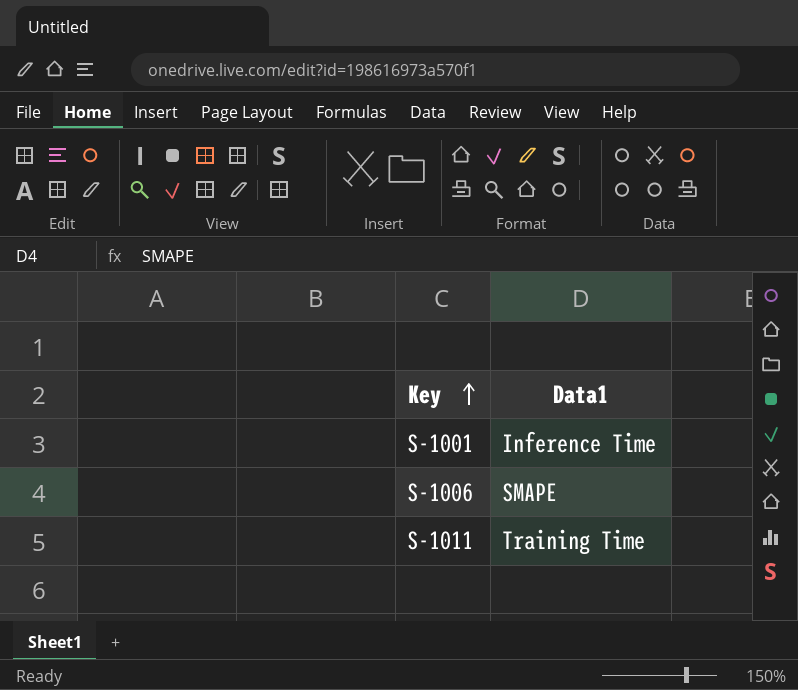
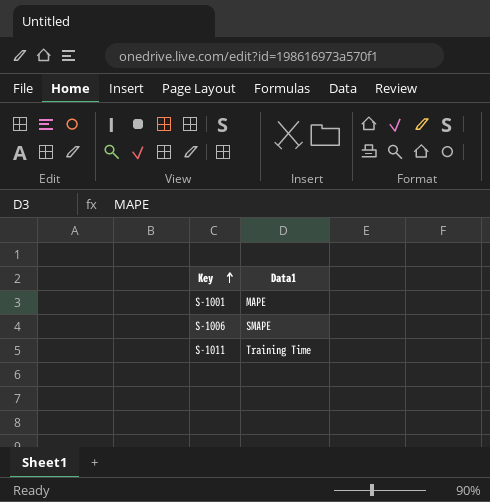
S-1001 | Data1: Inference Time -> MAPE

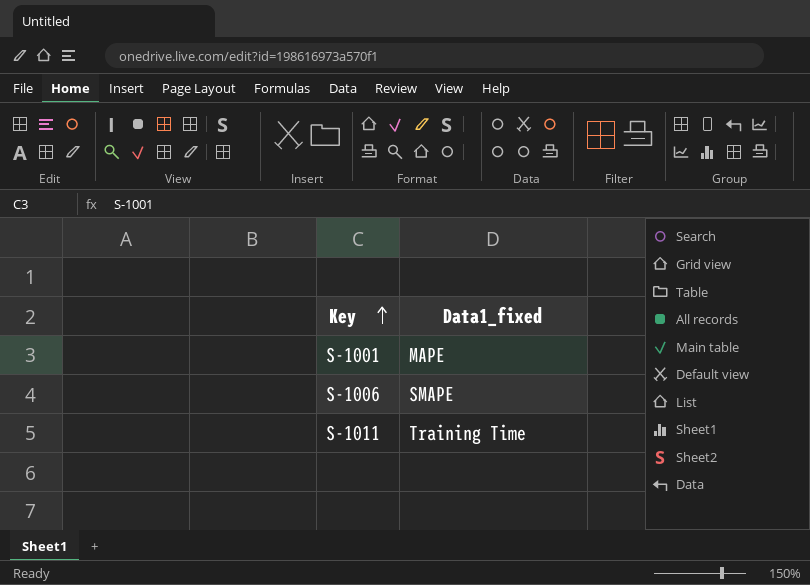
column name: Data1 -> Data1_fixed

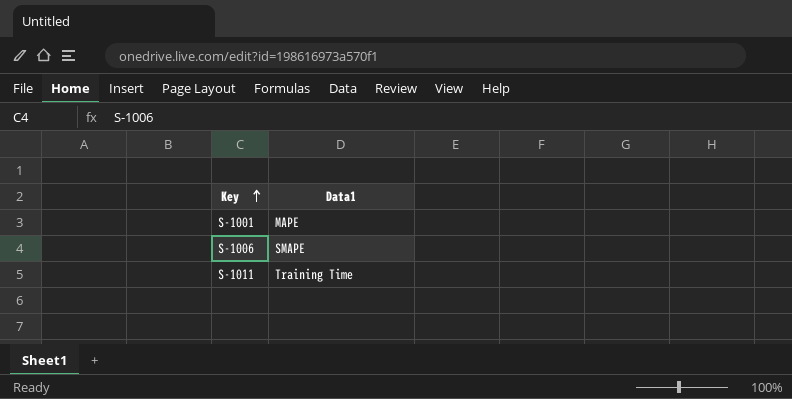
column name: Data1_fixed -> Data1

